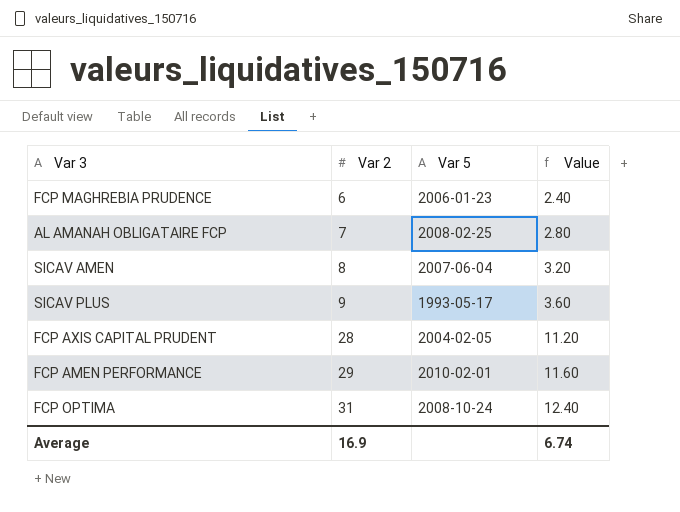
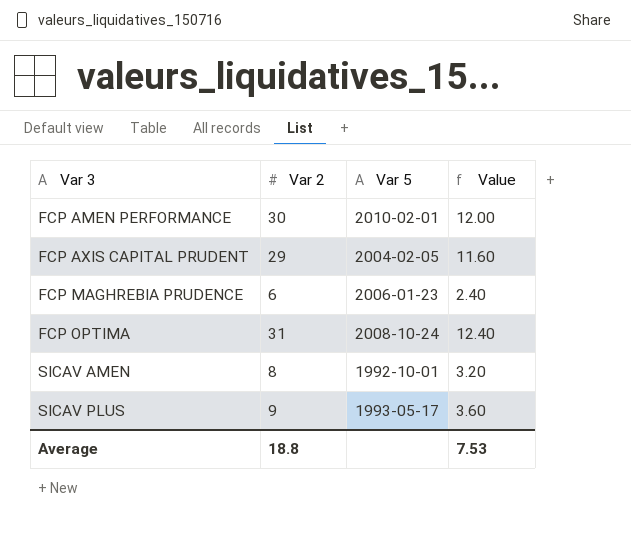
row order: Var 2 ascending -> Var 3 ascending
row AL AMANAH OBLIGATAIRE FCP: 7 | 2008-02-25 | 2.80 -> none
FCP AMEN PERFORMANCE | Var 2: 29 -> 30
FCP AMEN PERFORMANCE | Value: 11.60 -> 12.00
FCP AXIS CAPITAL PRUDENT | Var 2: 28 -> 29
FCP AXIS CAPITAL PRUDENT | Value: 11.20 -> 11.60
SICAV AMEN | Var 5: 2007-06-04 -> 1992-10-01
Average | Var 2: 16.9 -> 18.8
Average | Value: 6.74 -> 7.53

